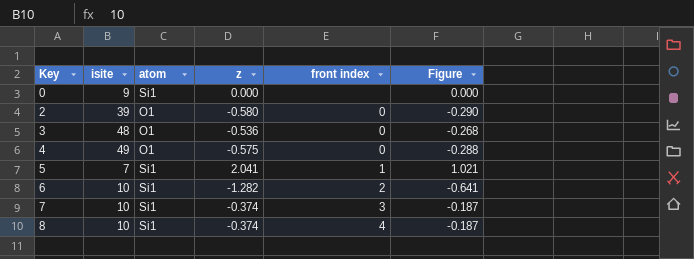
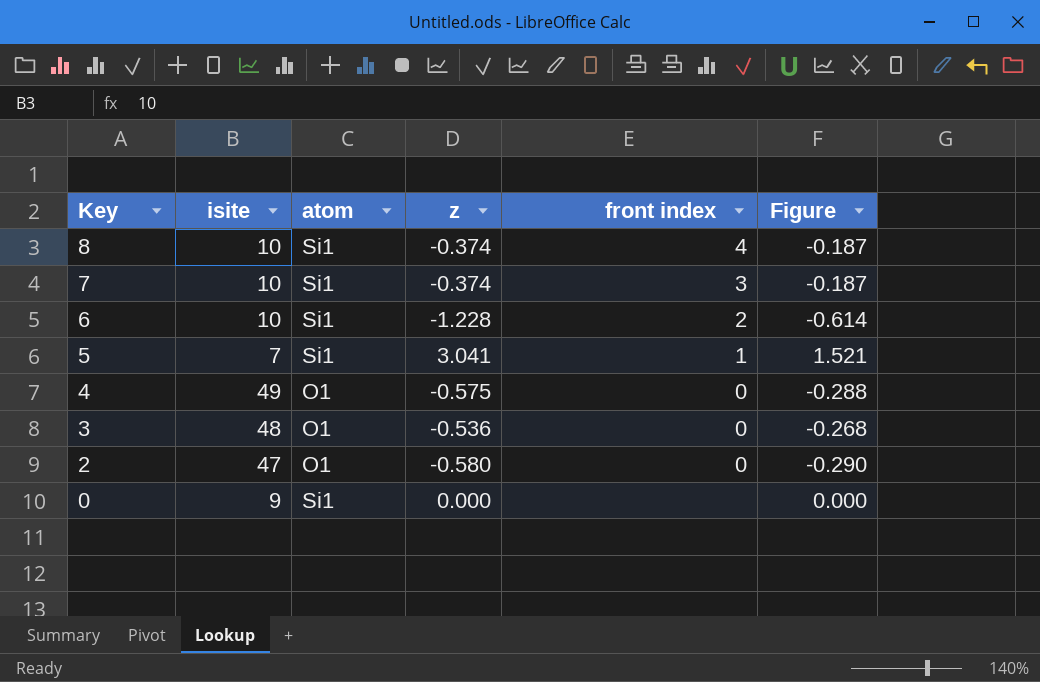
row order: Key ascending -> Key descending
6 | z: -1.282 -> -1.228
6 | Figure: -0.641 -> -0.614
5 | z: 2.041 -> 3.041
5 | Figure: 1.021 -> 1.521
2 | isite: 39 -> 47

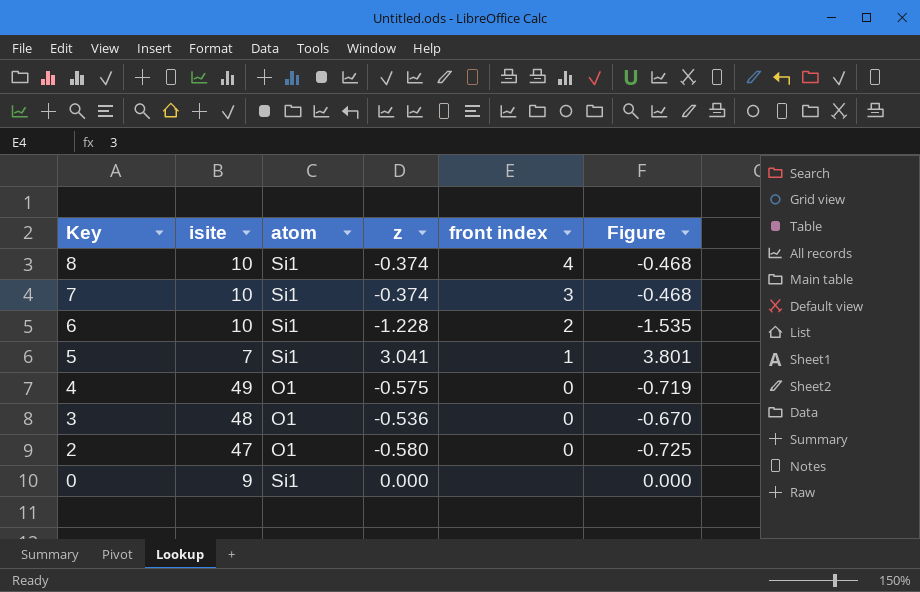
column Figure | formula: [z] * 0.5 -> [z] * 1.25

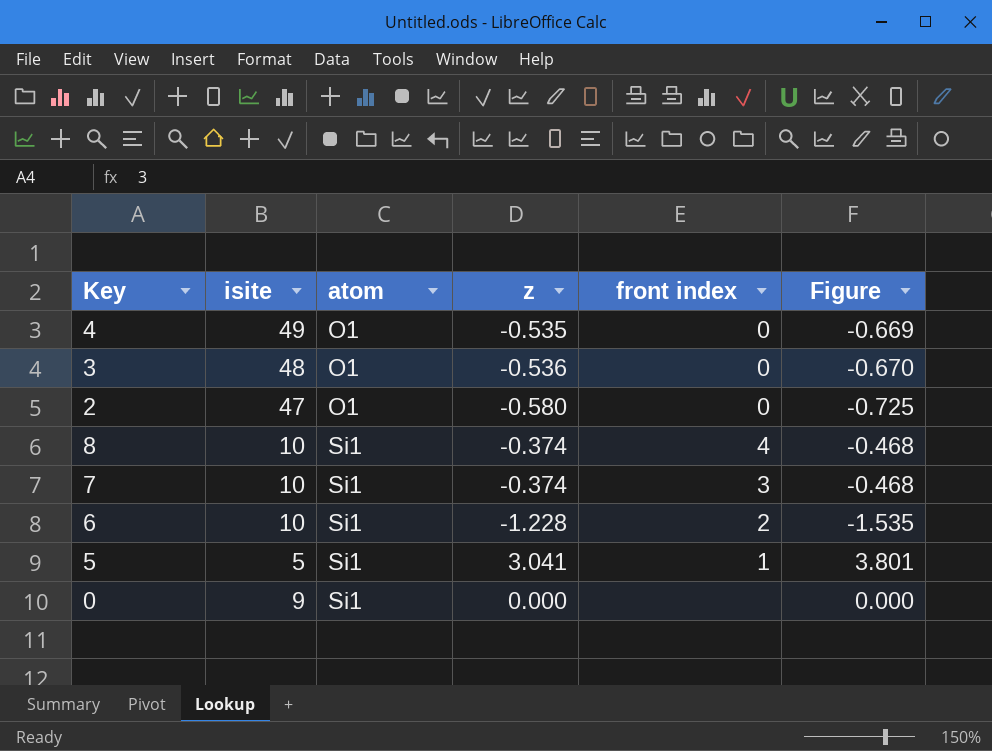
row order: Key descending -> atom ascending
4 | z: -0.575 -> -0.535
4 | Figure: -0.719 -> -0.669
5 | isite: 7 -> 5

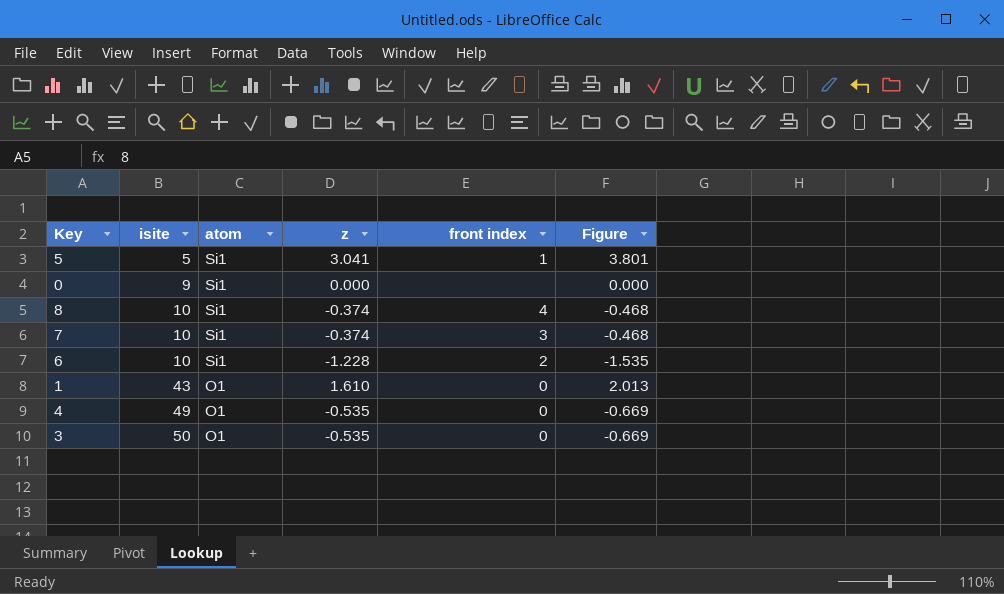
row order: atom ascending -> isite ascending
row 2: 47 | O1 | -0.580 | 0 | -0.725 -> none
row 1: none -> 43 | O1 | 1.610 | 0 | 2.013
3 | isite: 48 -> 50
3 | z: -0.536 -> -0.535
3 | Figure: -0.670 -> -0.669

